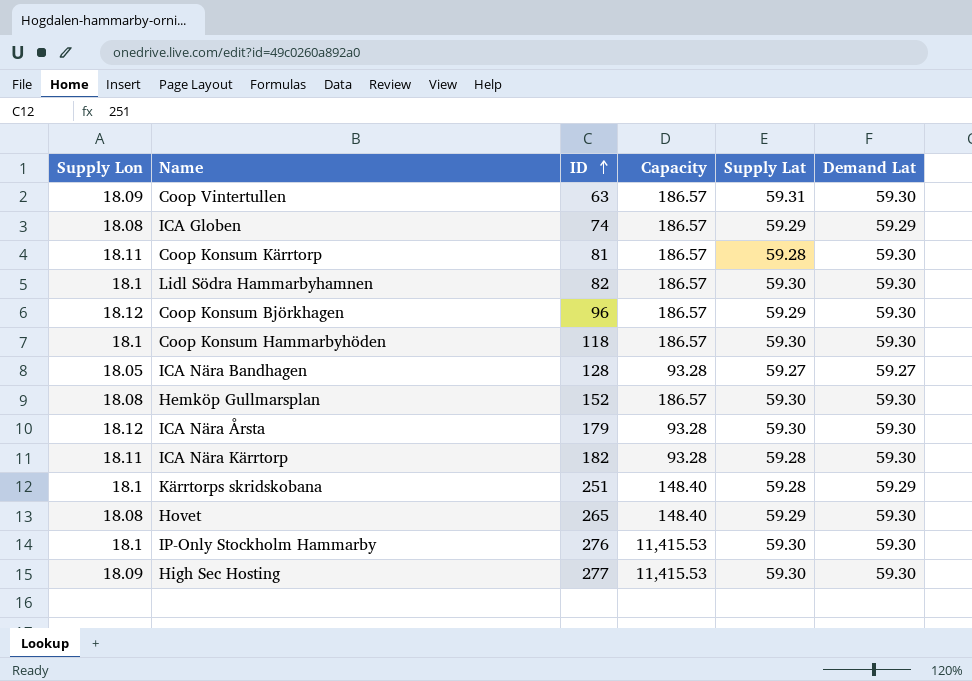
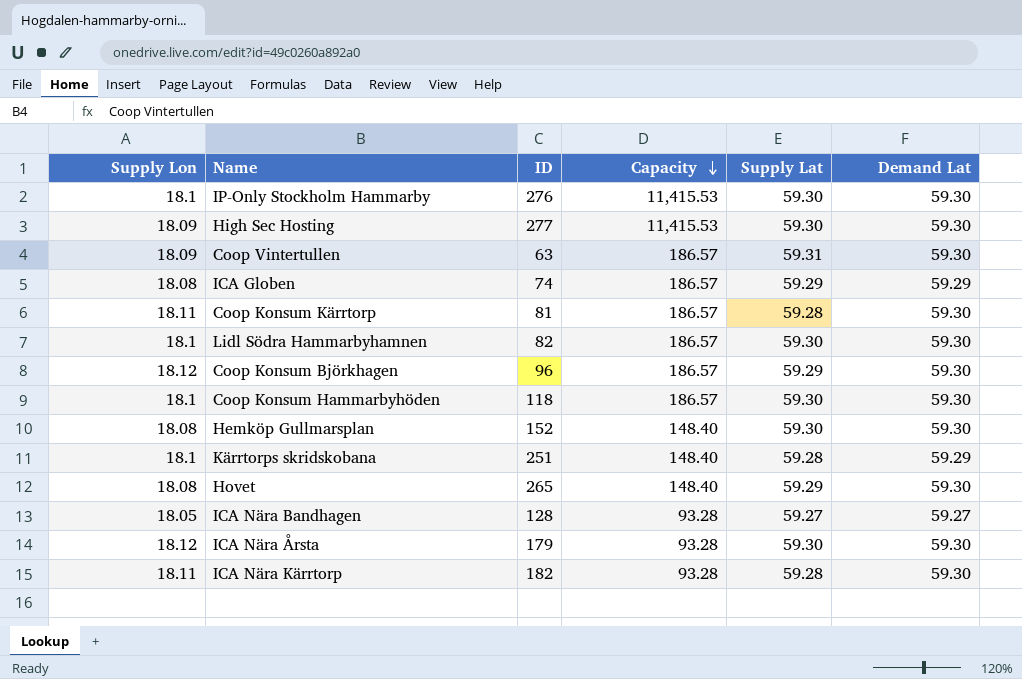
row order: ID ascending -> Capacity descending
Hemköp Gullmarsplan | Capacity: 186.57 -> 148.40

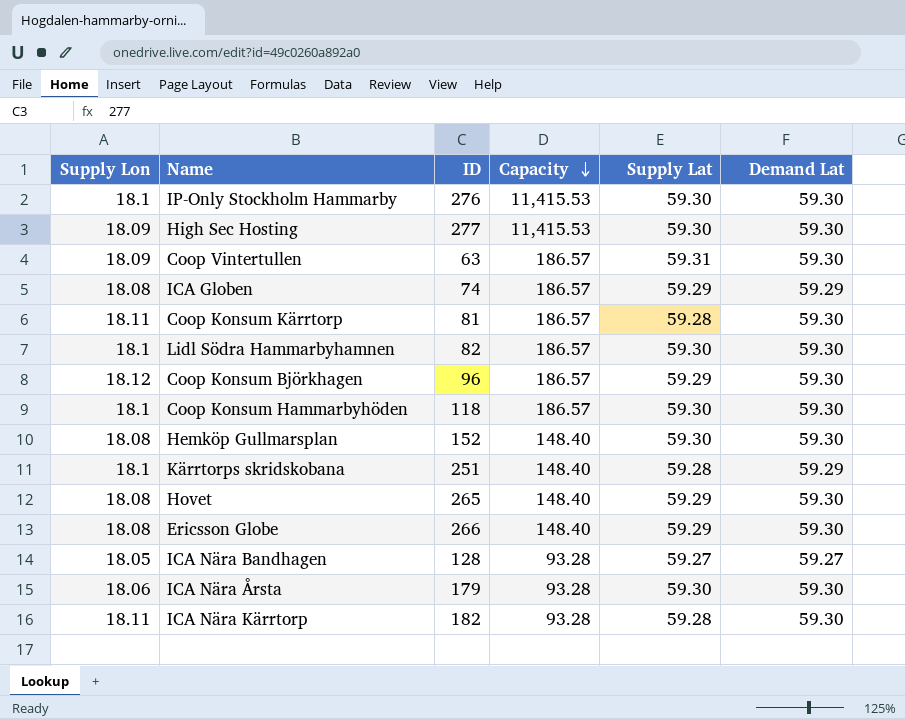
row Ericsson Globe: none -> 18.08 | 266 | 148.40 | 59.29 | 59.30
ICA Nära Årsta | Supply Lon: 18.12 -> 18.06

